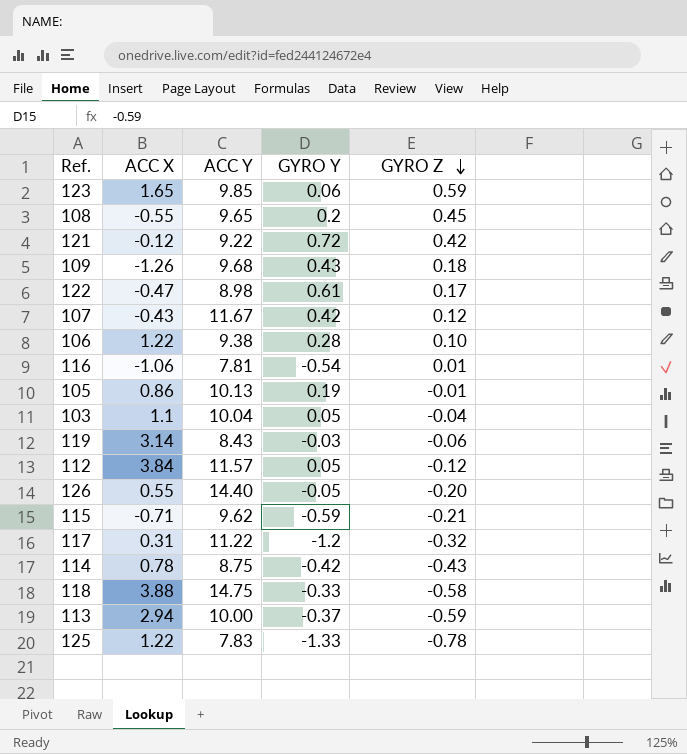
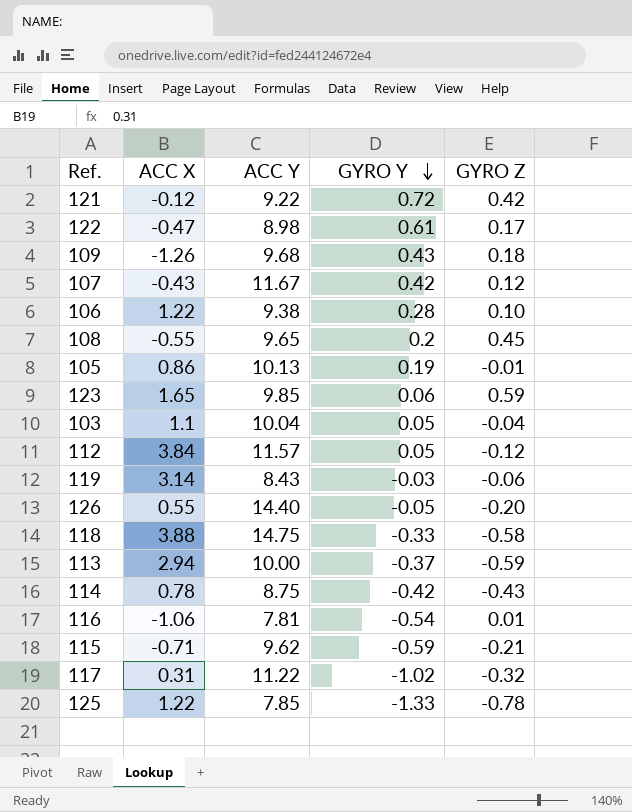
row order: GYRO Z descending -> GYRO Y descending
117 | GYRO Y: -1.2 -> -1.02
125 | ACC Y: 7.83 -> 7.85

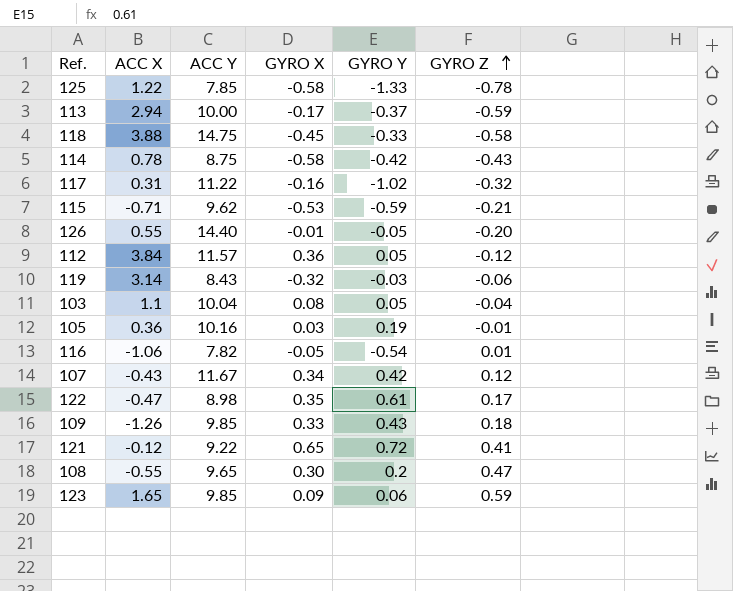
row order: GYRO Y descending -> GYRO Z ascending
column GYRO X | position: none -> 4
row 106: 1.22 | 9.38 | 0.28 | 0.10 -> none
105 | ACC X: 0.86 -> 0.36
105 | ACC Y: 10.13 -> 10.16
116 | ACC Y: 7.81 -> 7.82
109 | ACC Y: 9.68 -> 9.85
121 | GYRO Z: 0.42 -> 0.41
108 | GYRO Z: 0.45 -> 0.47

